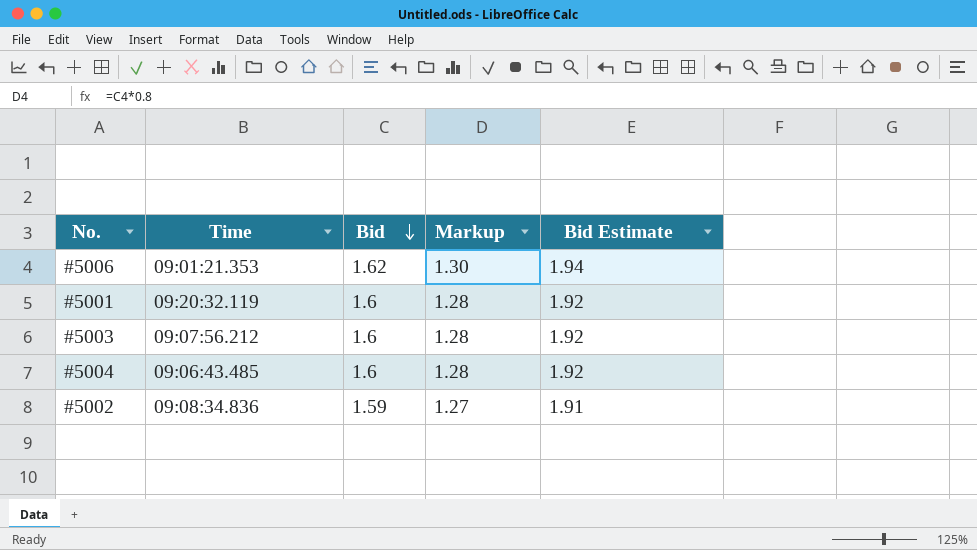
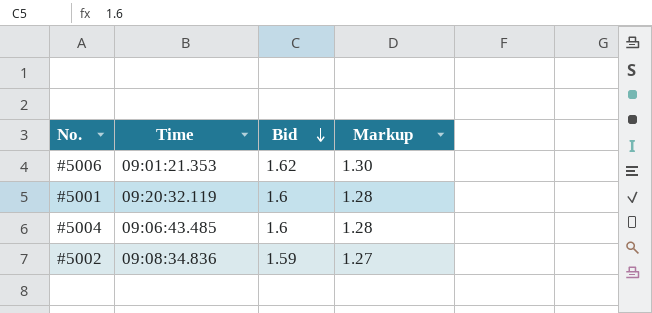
column Bid Estimate | formula: [Bid] * 1.2 -> none
row #5003: 09:07:56.212 | 1.6 | 1.28 | 1.92 -> none

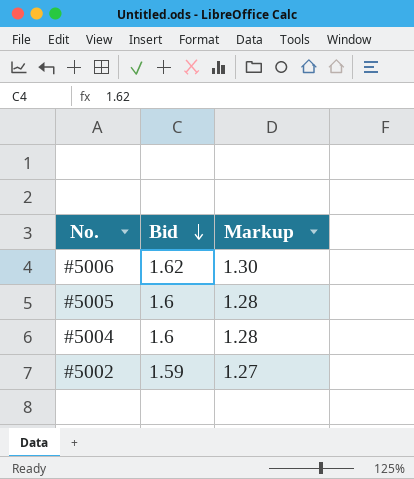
column Time | position: 2 -> none
row #5001: 09:20:32.119 | 1.6 | 1.28 -> none
row #5005: none -> 1.6 | 1.28

